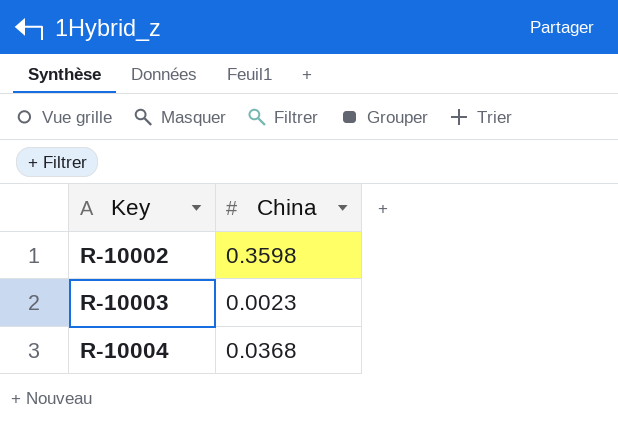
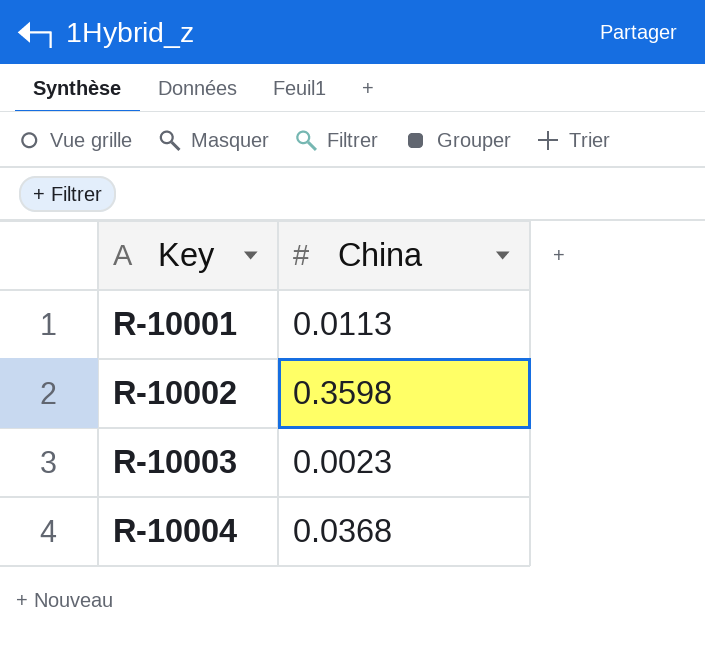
row R-10001: none -> 0.0113

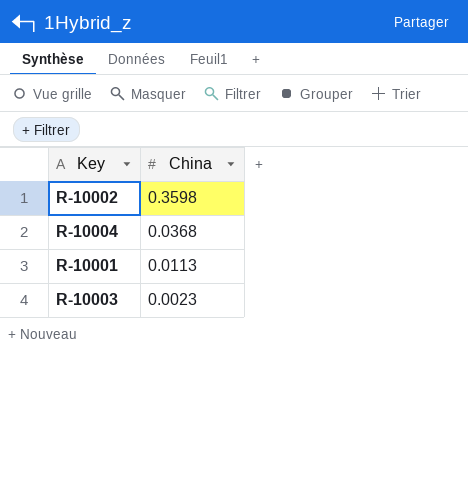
row order: Key ascending -> China descending

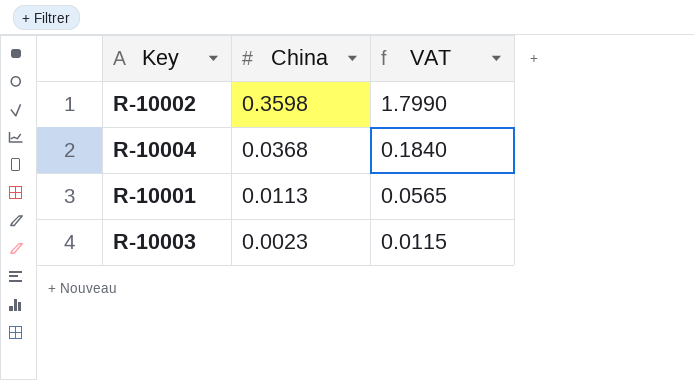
column VAT | formula: none -> [China] * 5

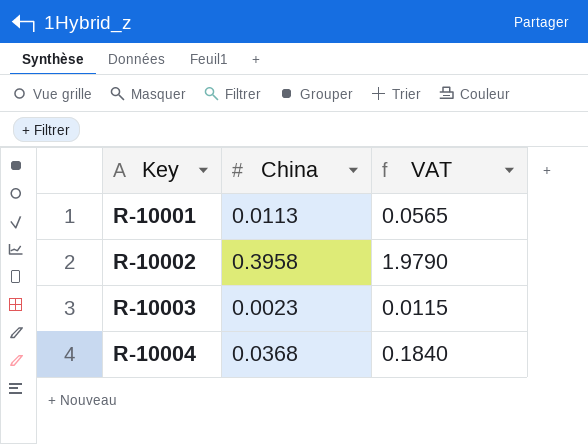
row order: China descending -> Key ascending
R-10002 | China: 0.3598 -> 0.3958
R-10002 | VAT: 1.7990 -> 1.9790

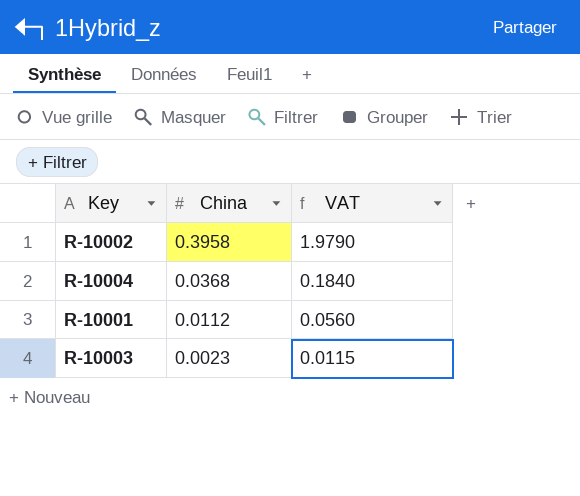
row order: Key ascending -> China descending
R-10001 | China: 0.0113 -> 0.0112
R-10001 | VAT: 0.0565 -> 0.0560

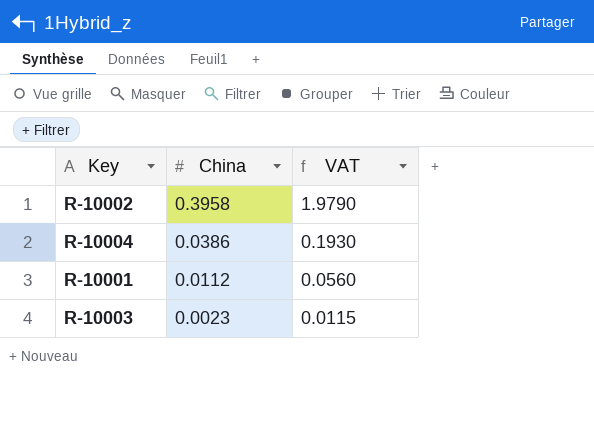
R-10004 | China: 0.0368 -> 0.0386
R-10004 | VAT: 0.1840 -> 0.1930

